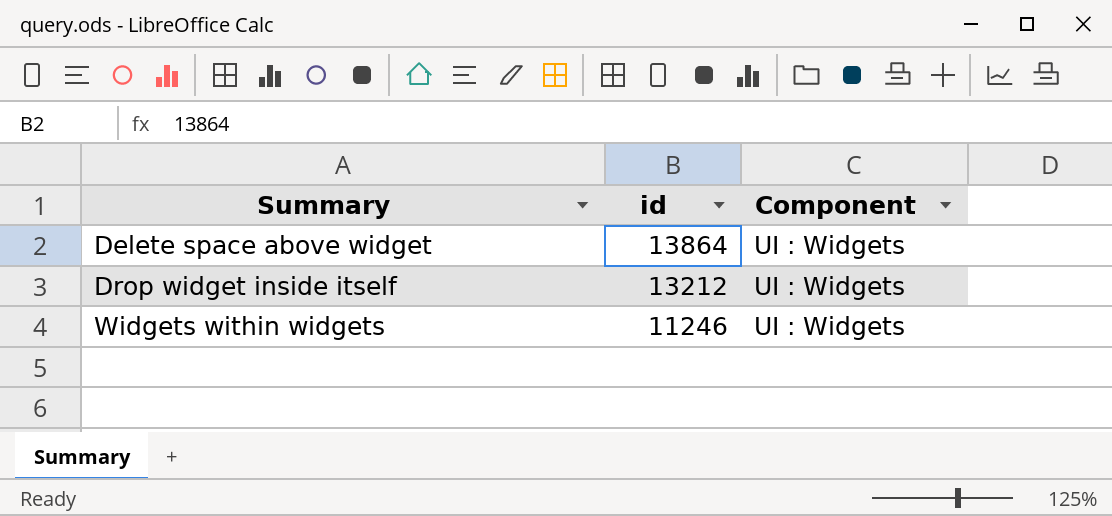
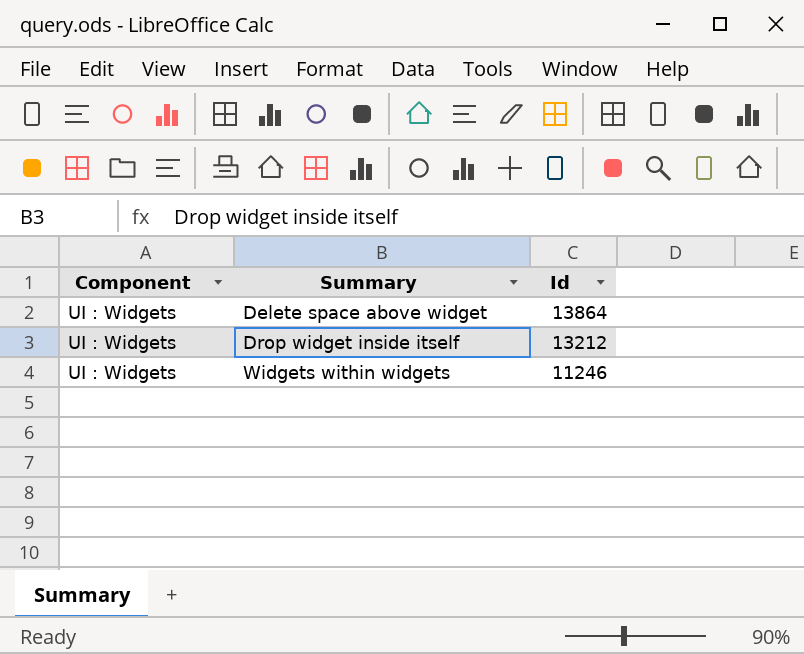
column Component | position: 3 -> 1
column name: id -> Id

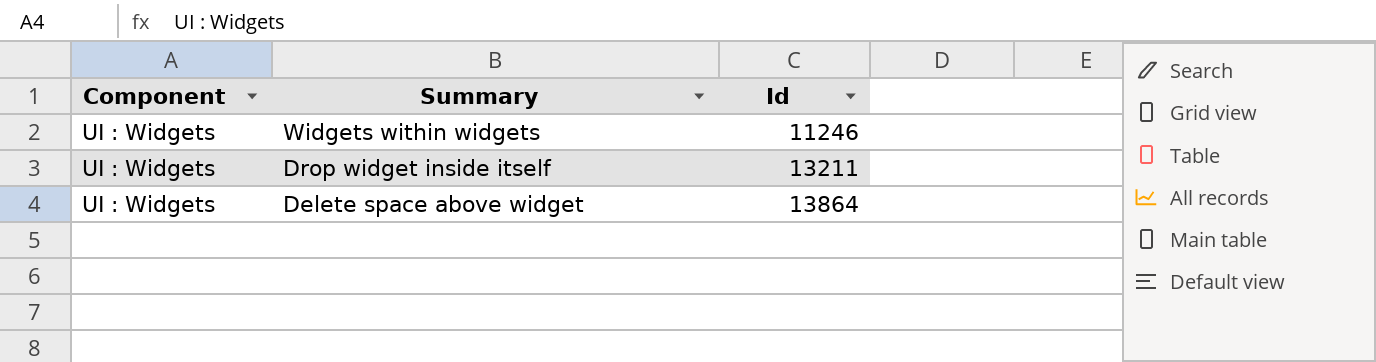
row order: Summary ascending -> Summary descending
Drop widget inside itself | Id: 13212 -> 13211

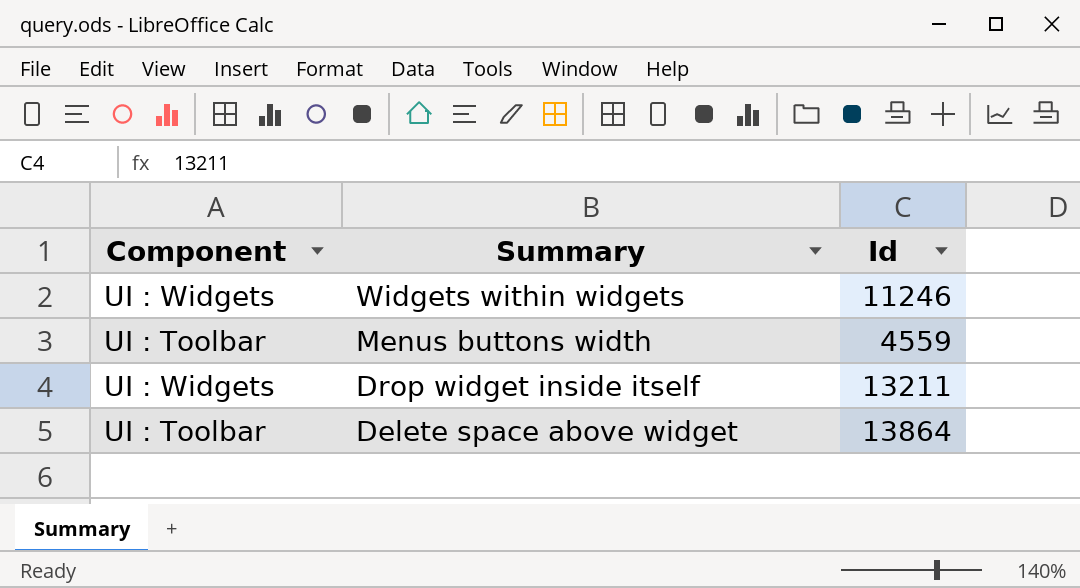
row Menus buttons width: none -> UI : Toolbar | 4559
Delete space above widget | Component: UI : Widgets -> UI : Toolbar

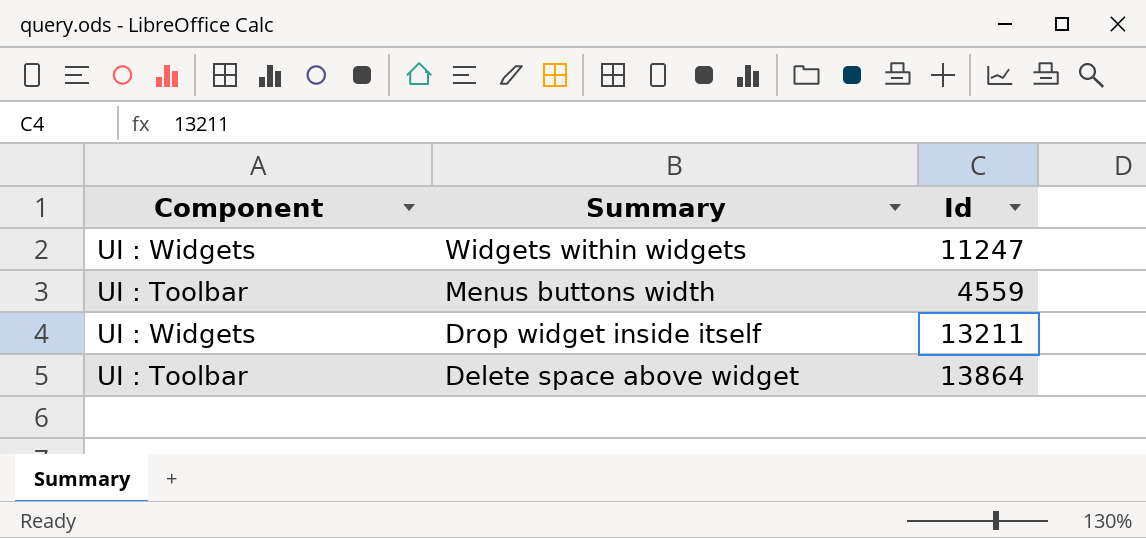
Widgets within widgets | Id: 11246 -> 11247

